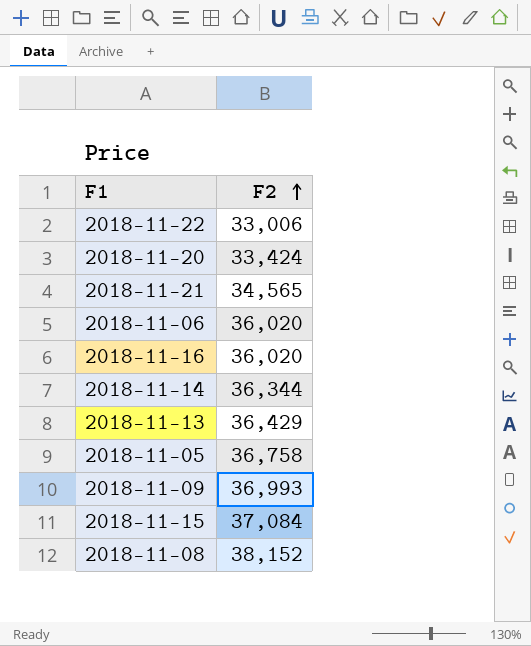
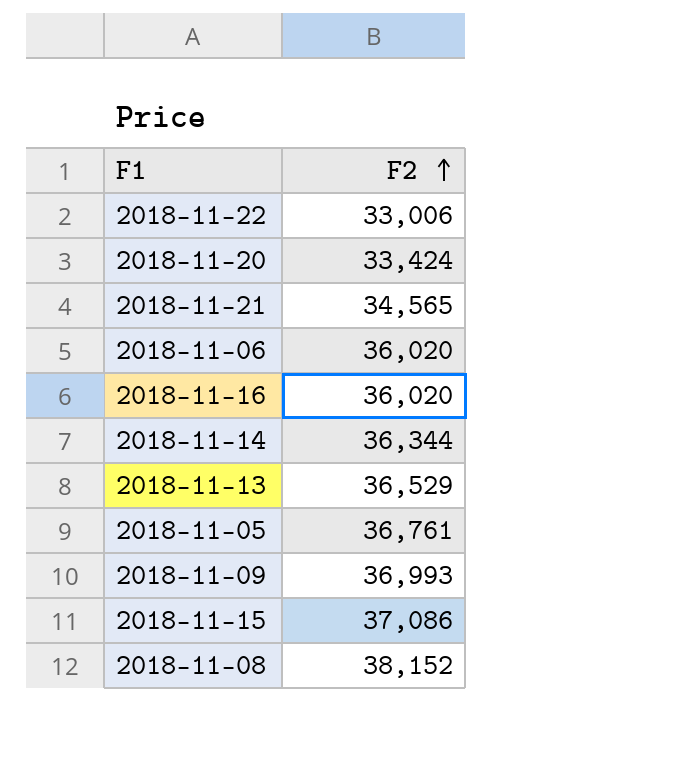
2018-11-13 | F2: 36,429 -> 36,529
2018-11-05 | F2: 36,758 -> 36,761
2018-11-15 | F2: 37,084 -> 37,086

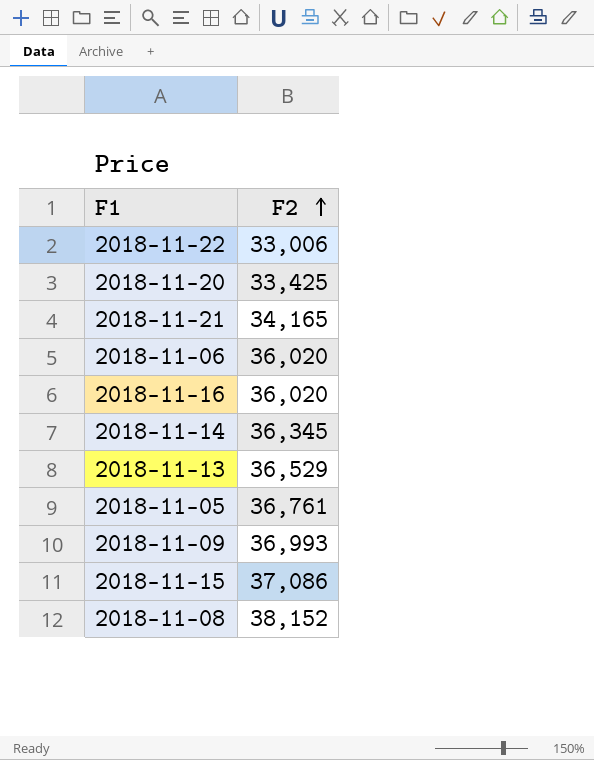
2018-11-20 | F2: 33,424 -> 33,425
2018-11-21 | F2: 34,565 -> 34,165
2018-11-14 | F2: 36,344 -> 36,345

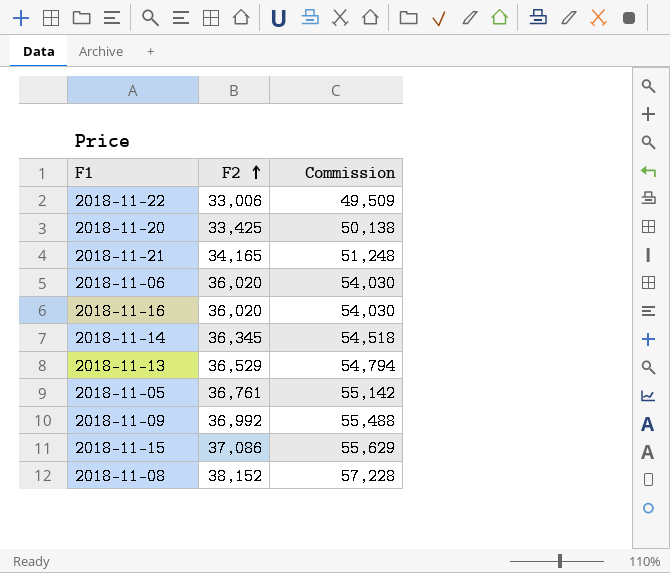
column Commission | formula: none -> [F2] * 1.5
2018-11-09 | F2: 36,993 -> 36,992

